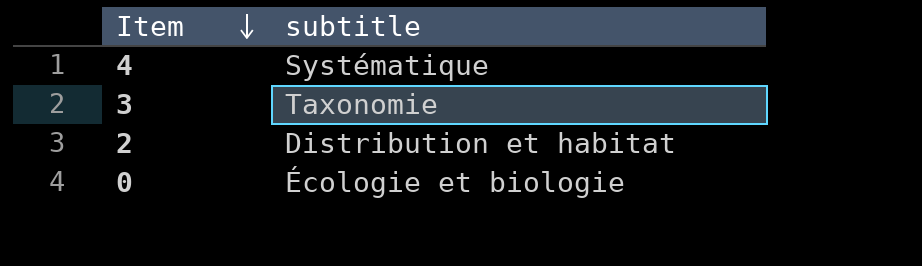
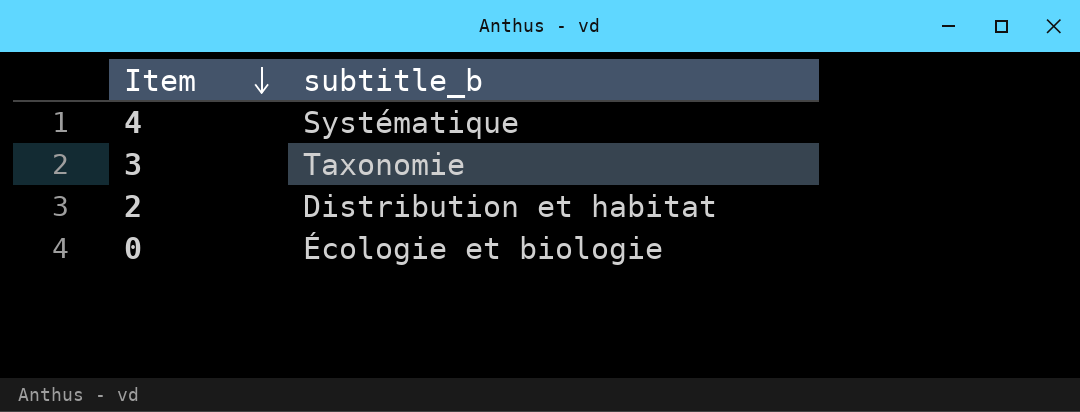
column name: subtitle -> subtitle_b

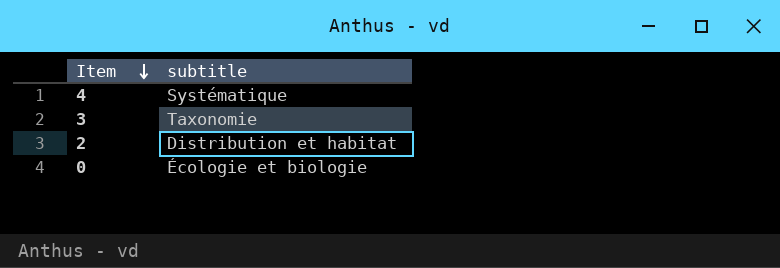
column name: subtitle_b -> subtitle

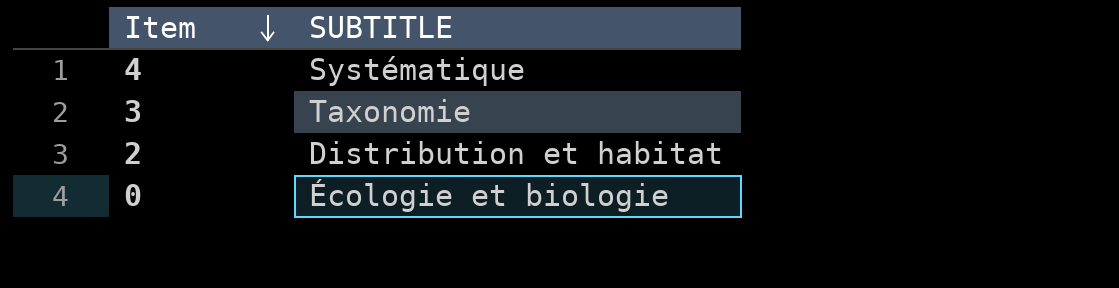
column name: subtitle -> SUBTITLE

